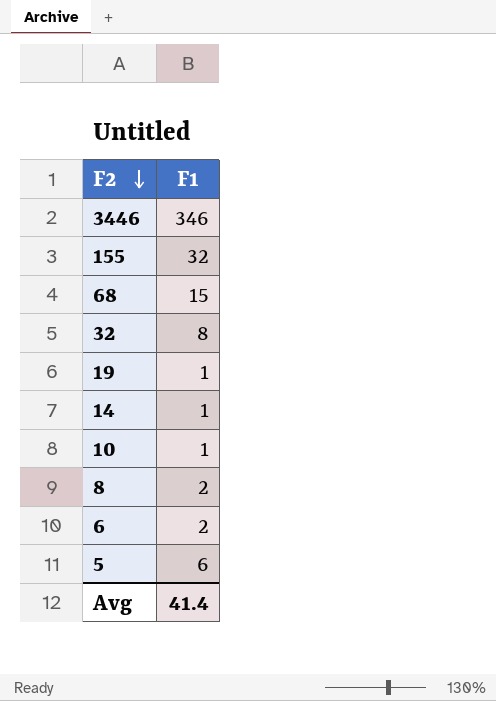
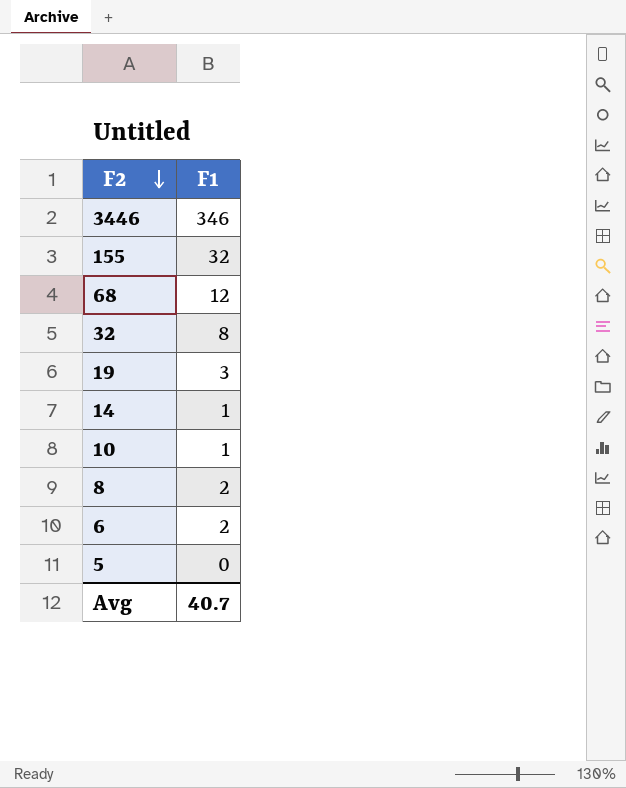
68 | F1: 15 -> 12
19 | F1: 1 -> 3
5 | F1: 6 -> 0
Avg | F1: 41.4 -> 40.7

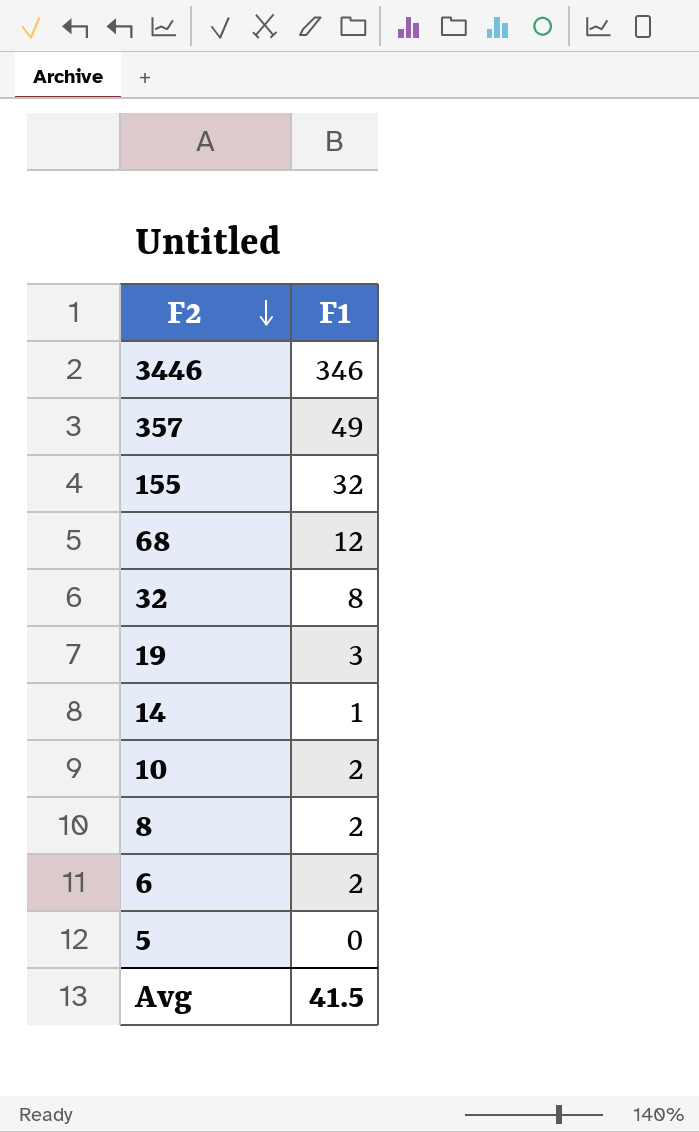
row 357: none -> 49
10 | F1: 1 -> 2
Avg | F1: 40.7 -> 41.5

